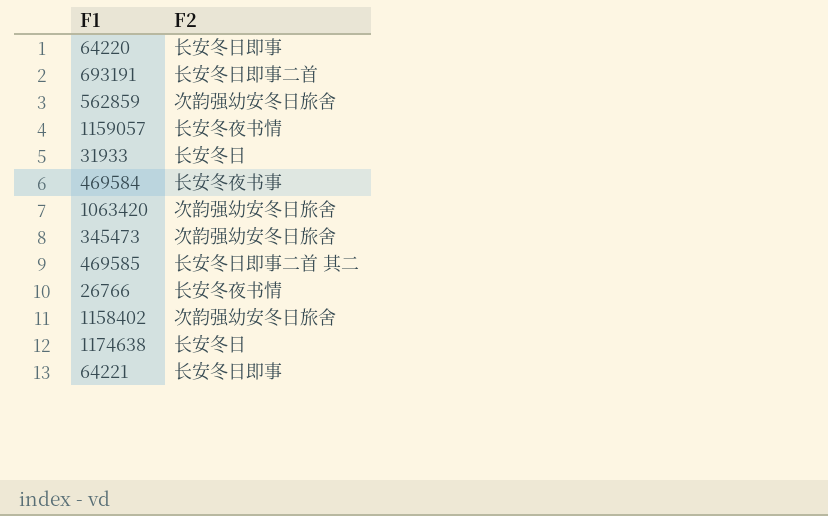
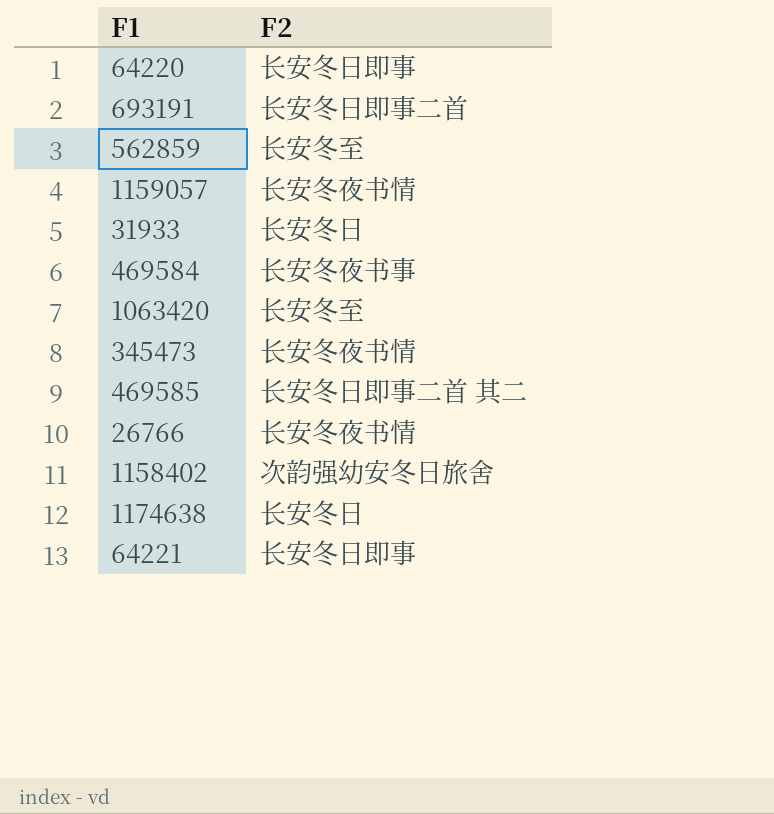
562859 | F2: 次韵强幼安冬日旅舍 -> 长安冬至
1063420 | F2: 次韵强幼安冬日旅舍 -> 长安冬至
345473 | F2: 次韵强幼安冬日旅舍 -> 长安冬夜书情

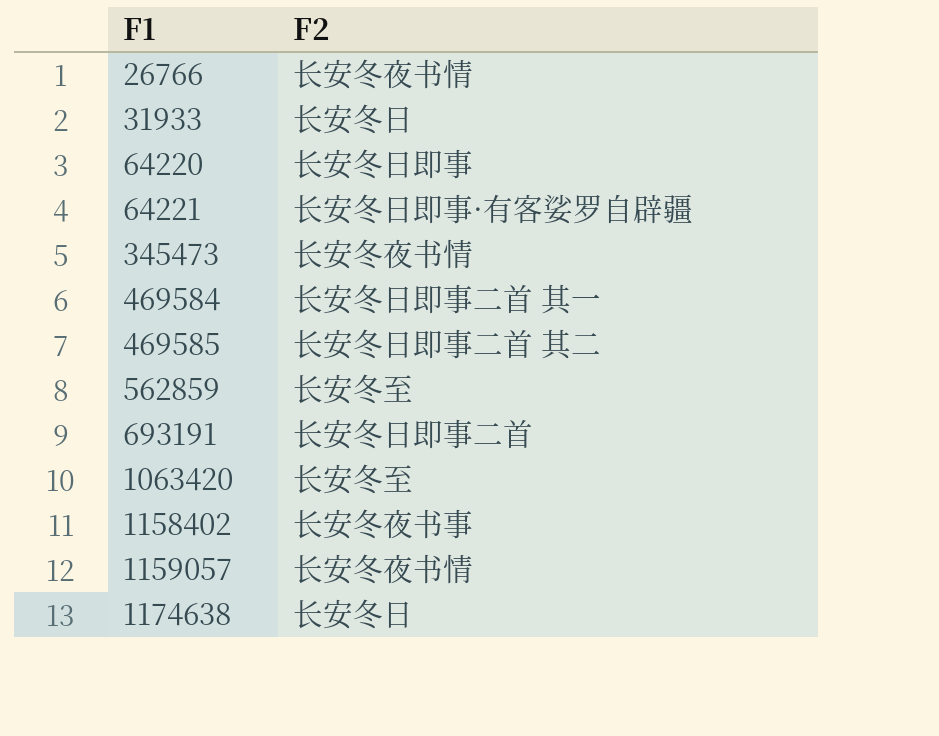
row order: none -> F1 ascending
64221 | F2: 长安冬日即事 -> 长安冬日即事·有客娑罗自辟疆
469584 | F2: 长安冬夜书事 -> 长安冬日即事二首 其一
1158402 | F2: 次韵强幼安冬日旅舍 -> 长安冬夜书事

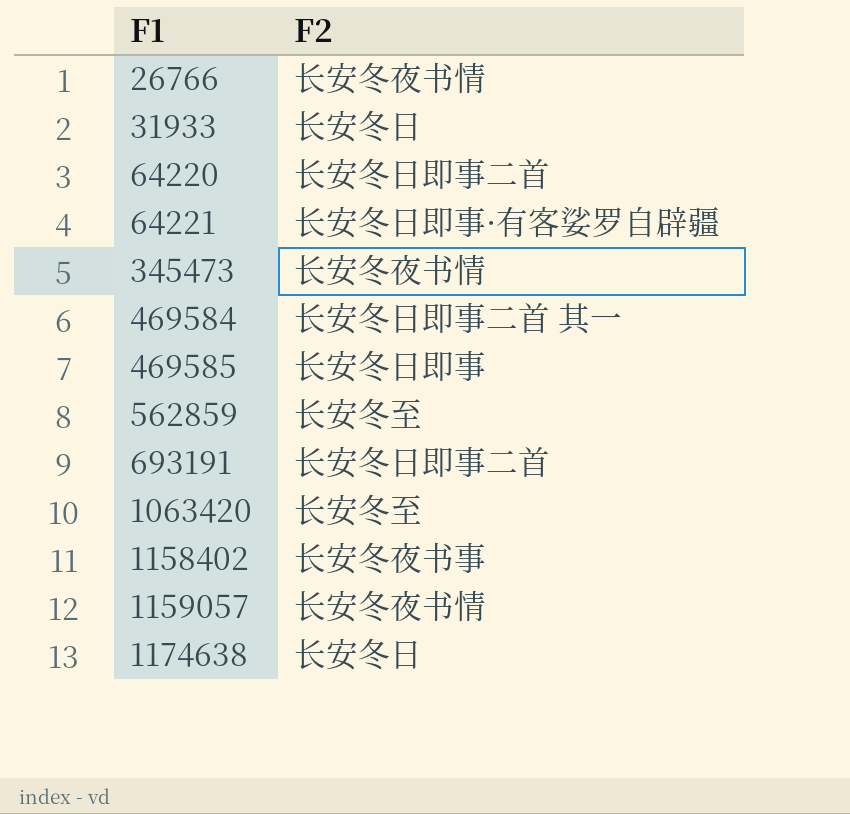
64220 | F2: 长安冬日即事 -> 长安冬日即事二首
469585 | F2: 长安冬日即事二首 其二 -> 长安冬日即事

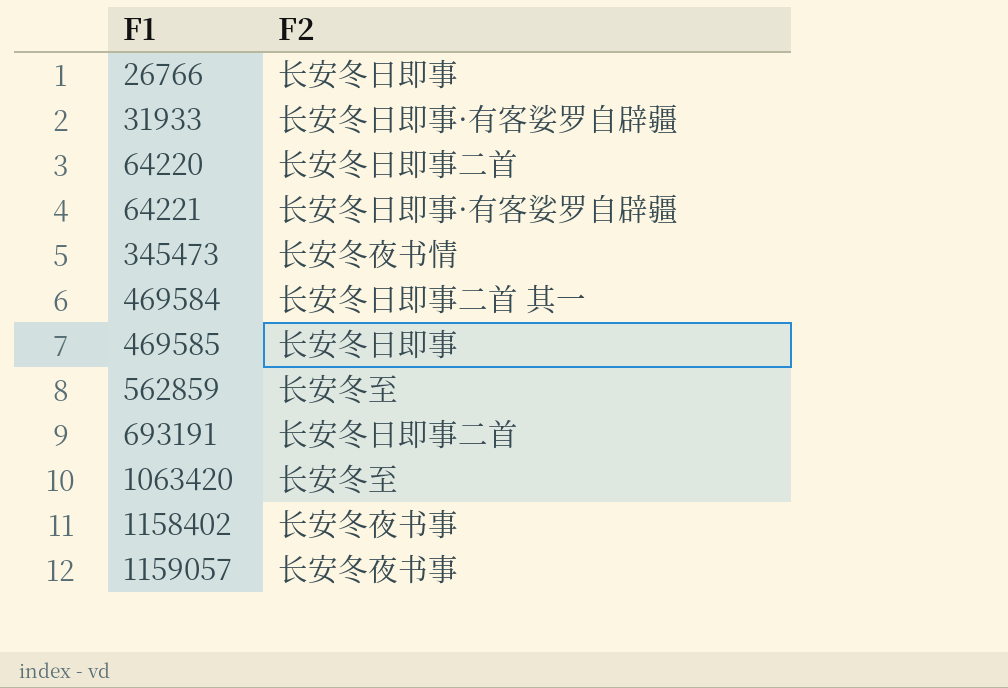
row 1174638: 长安冬日 -> none
26766 | F2: 长安冬夜书情 -> 长安冬日即事
31933 | F2: 长安冬日 -> 长安冬日即事·有客娑罗自辟疆
1159057 | F2: 长安冬夜书情 -> 长安冬夜书事

